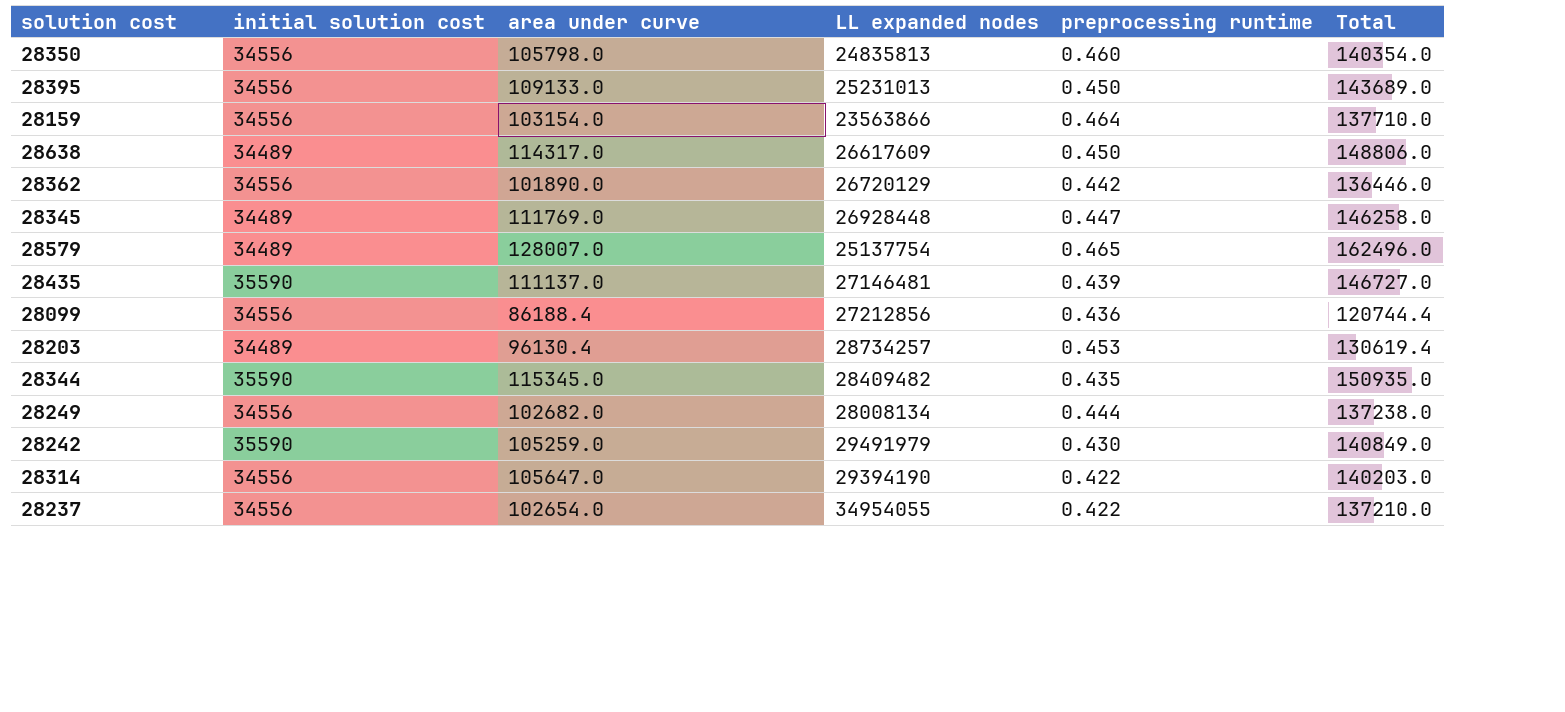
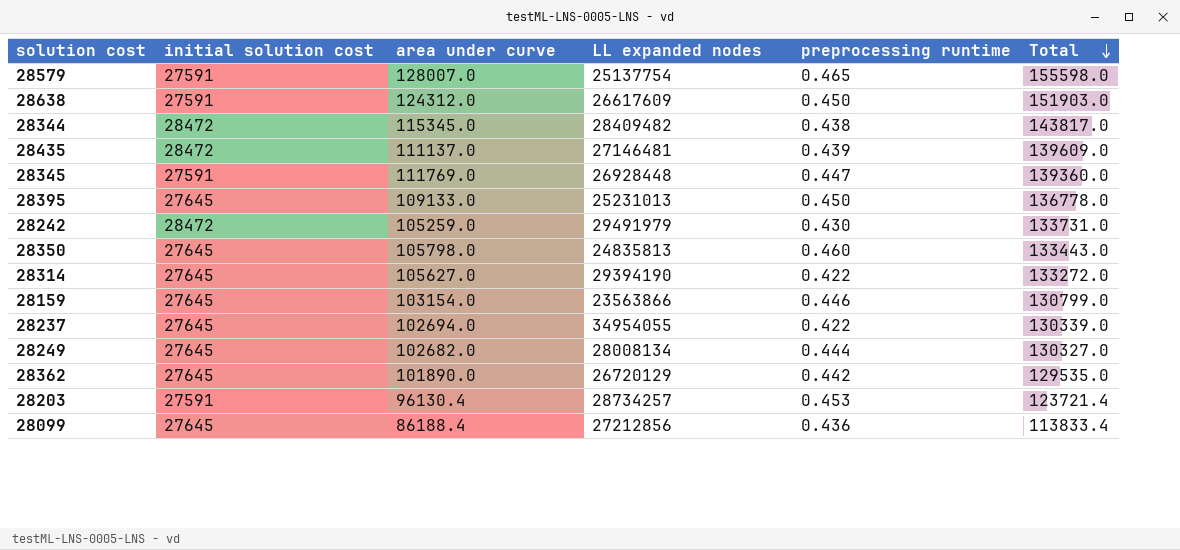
row order: none -> Total descending
28579 | initial solution cost: 34489 -> 27591
28579 | Total: 162496.0 -> 155598.0
28638 | initial solution cost: 34489 -> 27591
28638 | area under curve: 114317.0 -> 124312.0
28638 | Total: 148806.0 -> 151903.0
28344 | initial solution cost: 35590 -> 28472
28344 | preprocessing runtime: 0.435 -> 0.438
28344 | Total: 150935.0 -> 143817.0
28435 | initial solution cost: 35590 -> 28472
28435 | Total: 146727.0 -> 139609.0
28345 | initial solution cost: 34489 -> 27591
28345 | Total: 146258.0 -> 139360.0
28395 | initial solution cost: 34556 -> 27645
28395 | Total: 143689.0 -> 136778.0
28242 | initial solution cost: 35590 -> 28472
28242 | Total: 140849.0 -> 133731.0
28350 | initial solution cost: 34556 -> 27645
28350 | Total: 140354.0 -> 133443.0
28314 | initial solution cost: 34556 -> 27645
28314 | area under curve: 105647.0 -> 105627.0
28314 | Total: 140203.0 -> 133272.0
28159 | initial solution cost: 34556 -> 27645
28159 | preprocessing runtime: 0.464 -> 0.446
28159 | Total: 137710.0 -> 130799.0
28237 | initial solution cost: 34556 -> 27645
28237 | area under curve: 102654.0 -> 102694.0
28237 | Total: 137210.0 -> 130339.0
28249 | initial solution cost: 34556 -> 27645
28249 | Total: 137238.0 -> 130327.0
28362 | initial solution cost: 34556 -> 27645
28362 | Total: 136446.0 -> 129535.0
28203 | initial solution cost: 34489 -> 27591
28203 | Total: 130619.4 -> 123721.4
28099 | initial solution cost: 34556 -> 27645
28099 | Total: 120744.4 -> 113833.4

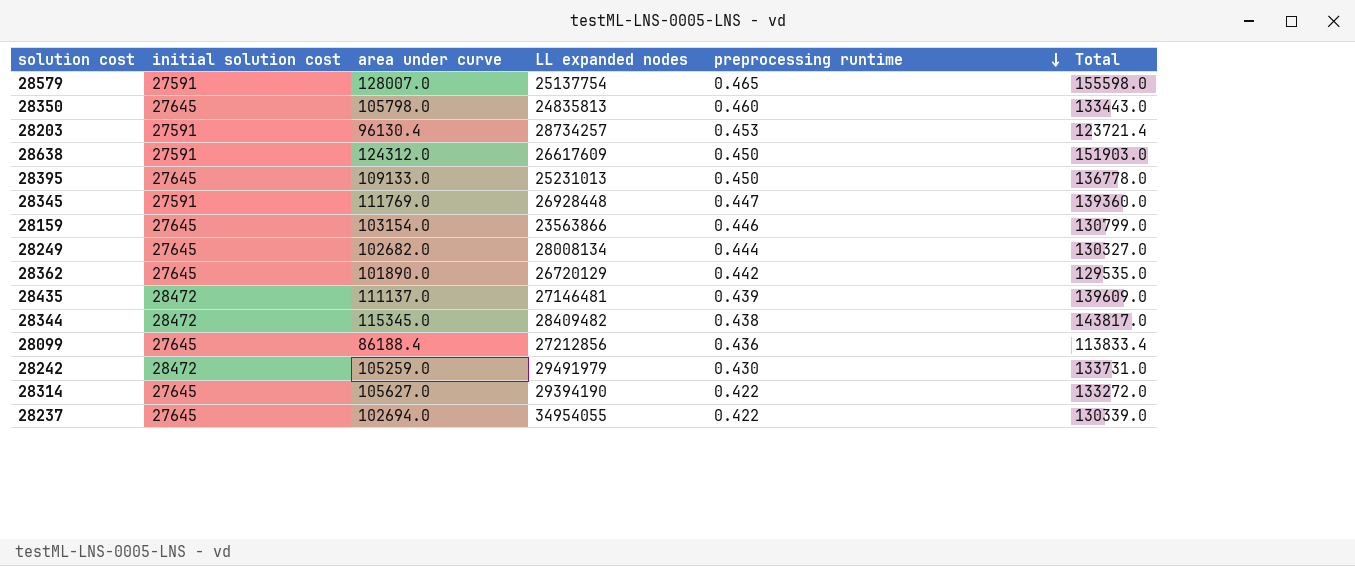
row order: Total descending -> preprocessing runtime descending

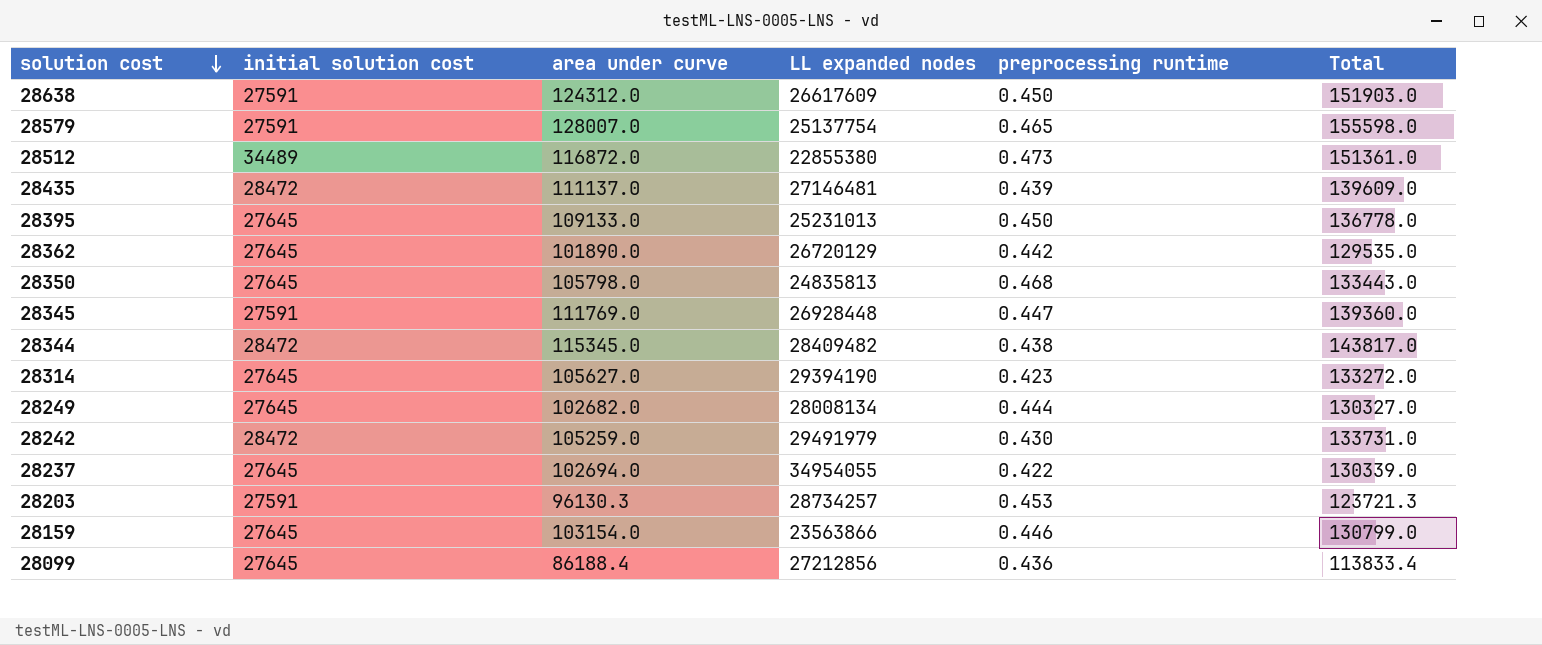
row order: preprocessing runtime descending -> solution cost descending
row 28512: none -> 34489 | 116872.0 | 22855380 | 0.473 | 151361.0
28350 | preprocessing runtime: 0.460 -> 0.468
28314 | preprocessing runtime: 0.422 -> 0.423
28203 | area under curve: 96130.4 -> 96130.3
28203 | Total: 123721.4 -> 123721.3

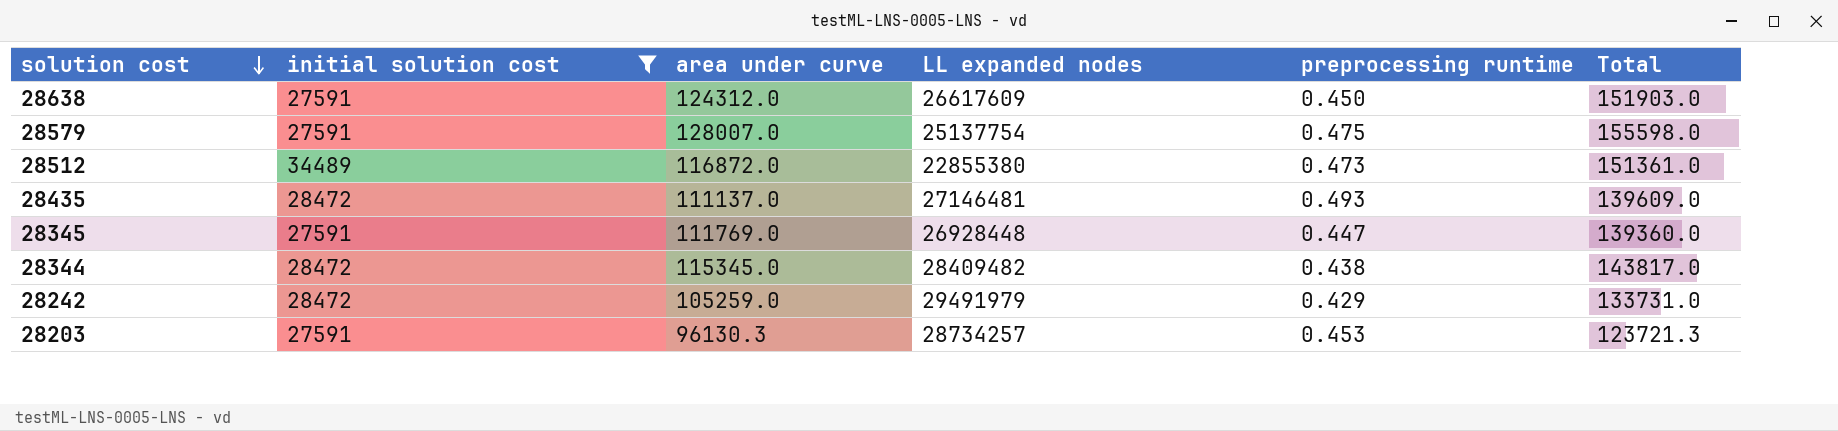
filter: none -> initial solution cost != 27645
28579 | preprocessing runtime: 0.465 -> 0.475
28435 | preprocessing runtime: 0.439 -> 0.493
28242 | preprocessing runtime: 0.430 -> 0.429

